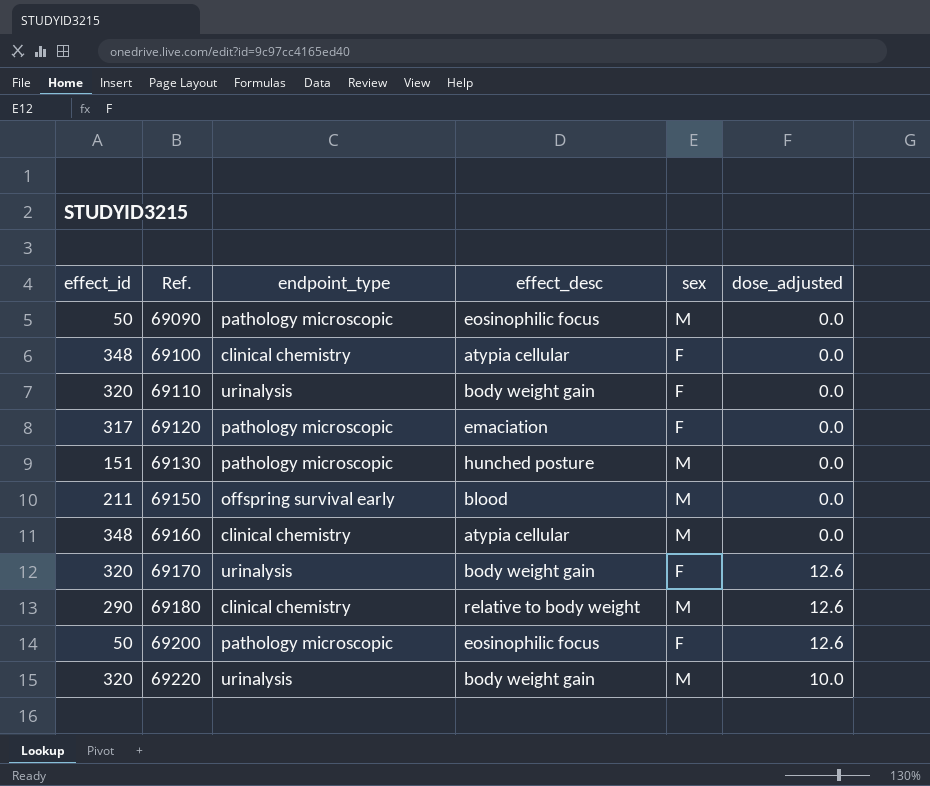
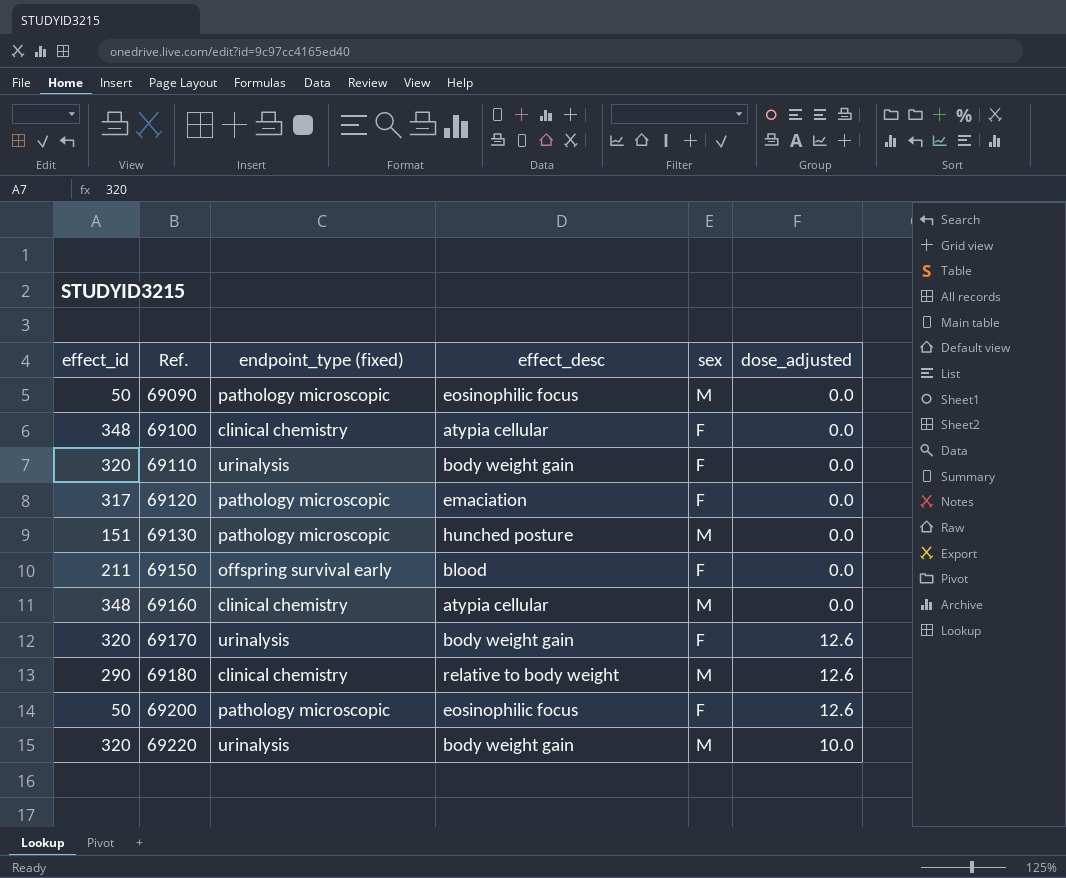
column name: endpoint_type -> endpoint_type (fixed)
69150 | sex: M -> F

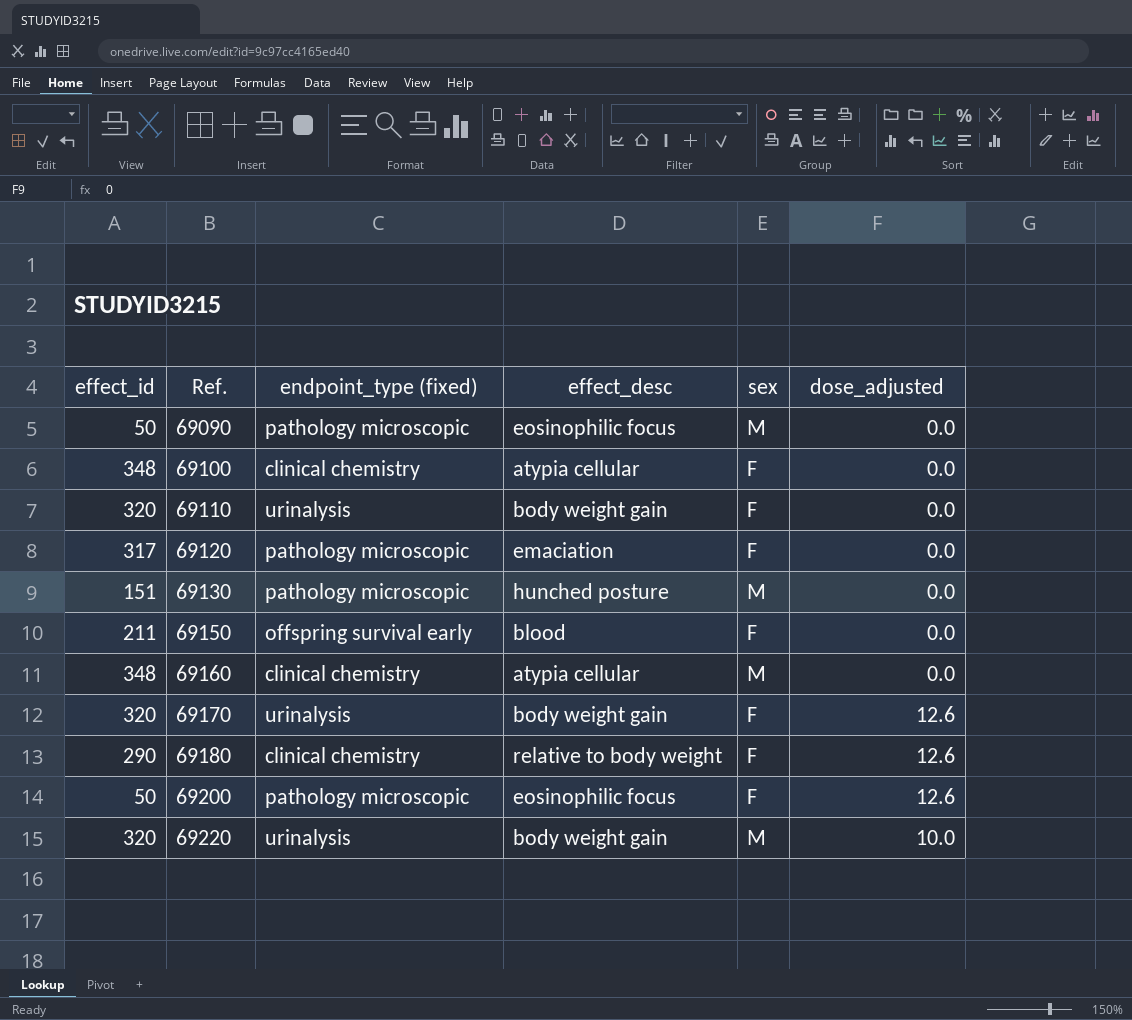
69180 | sex: M -> F

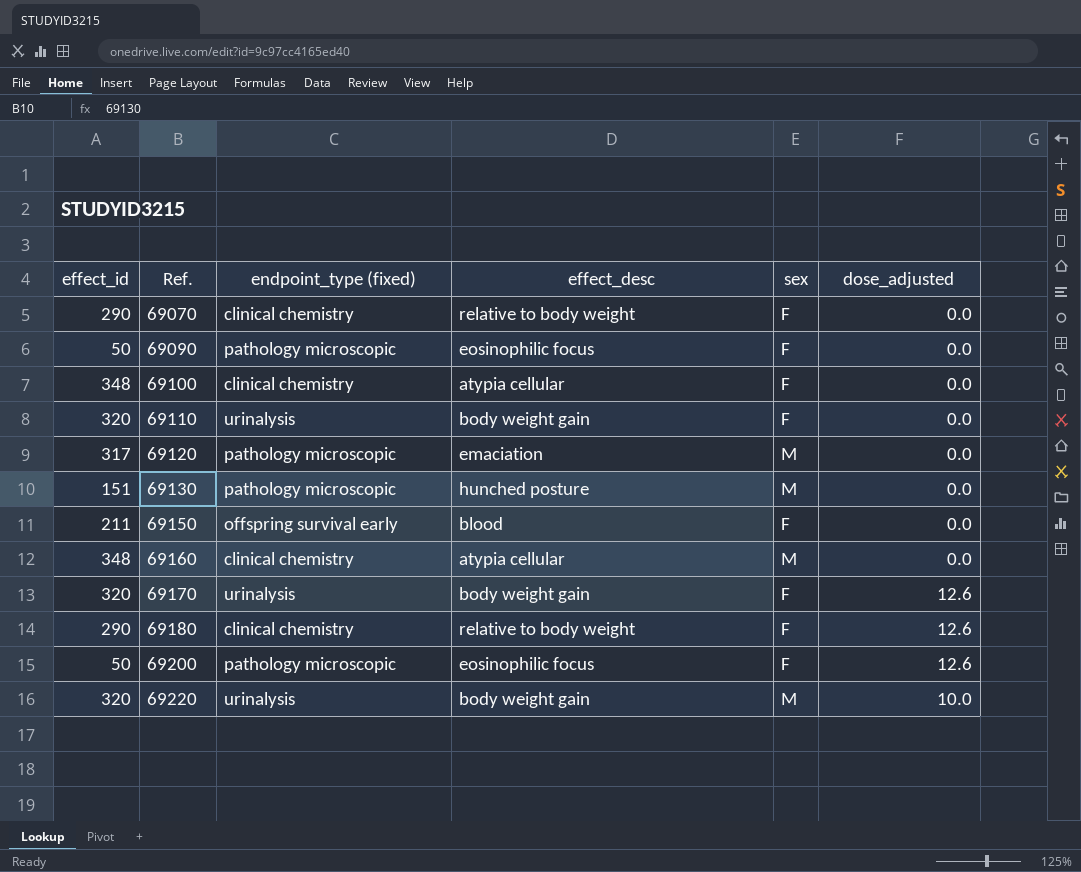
row 69070: none -> 290 | clinical chemistry | relative to body weight | F | 0.0
69090 | sex: M -> F
69120 | sex: F -> M

